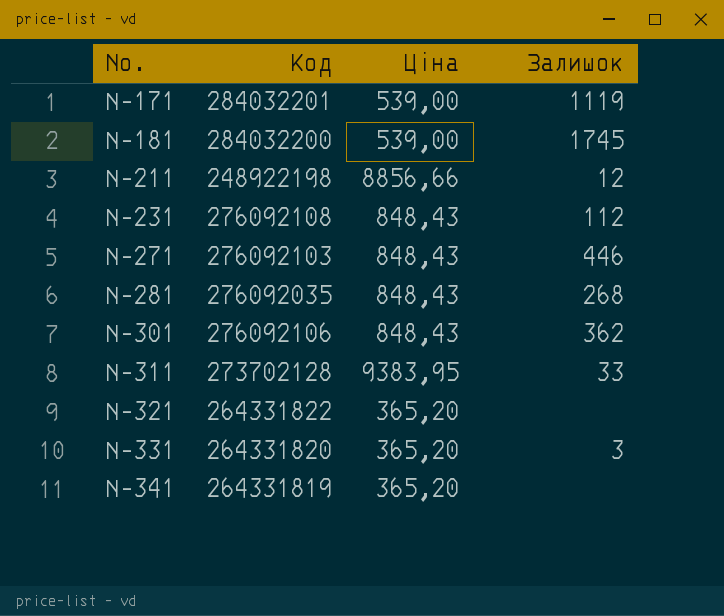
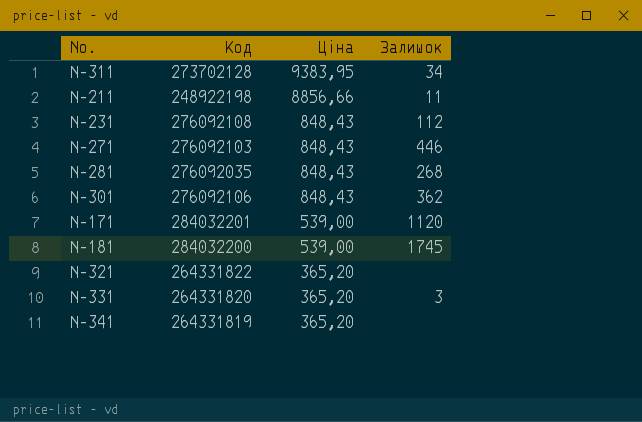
row order: No. ascending -> Ціна descending
N-311 | Залишок: 33 -> 34
N-211 | Залишок: 12 -> 11
N-171 | Залишок: 1119 -> 1120

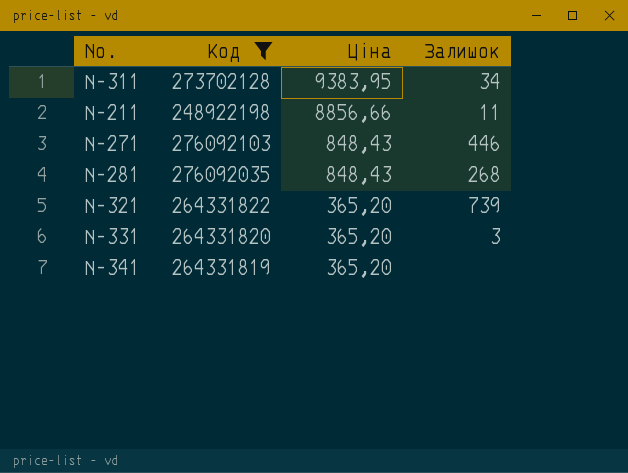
filter: none -> Код <= 276092103
N-321 | Залишок: none -> 739

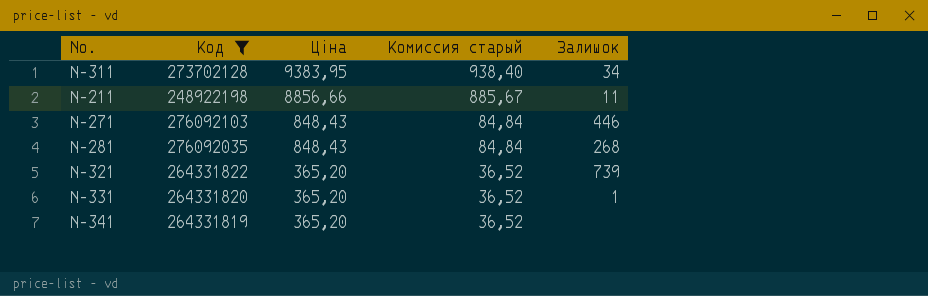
column Комиссия старый | formula: none -> [Ціна] * 0,1
N-331 | Залишок: 3 -> 1

